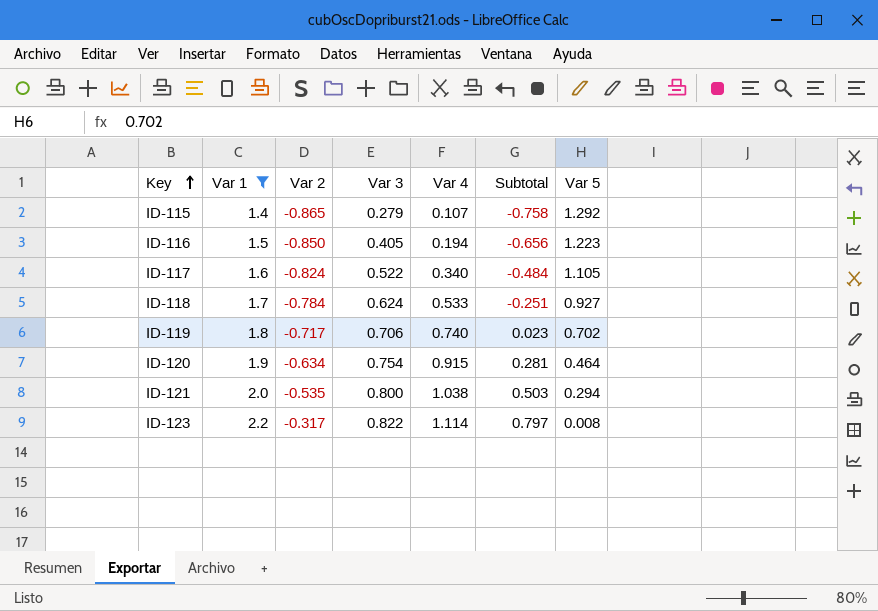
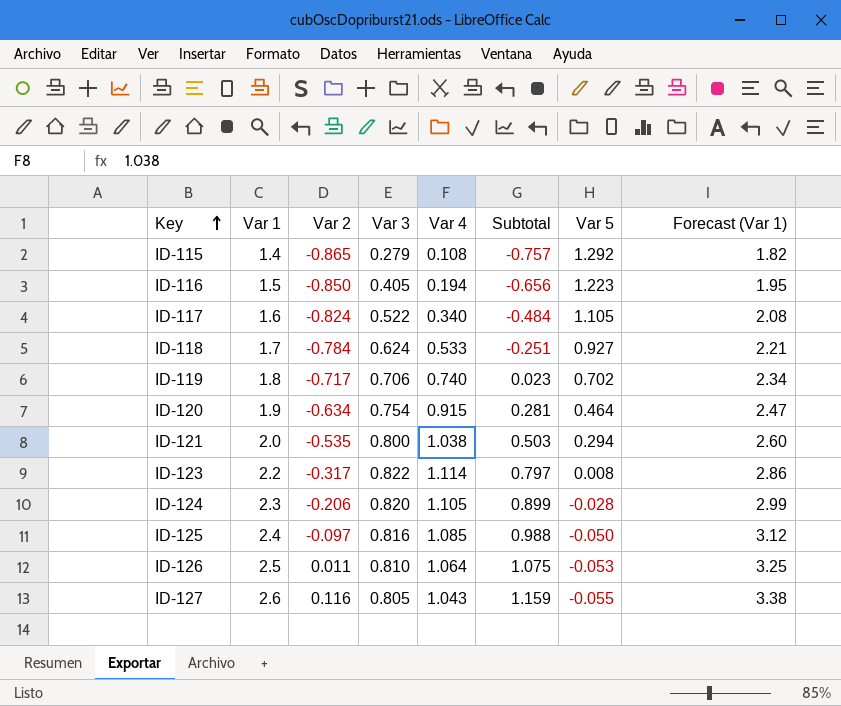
filter: Var 1 <= 2.2 -> none
column Forecast (Var 1) | formula: none -> [Var 1] * 1.3
ID-115 | Var 4: 0.107 -> 0.108
ID-115 | Subtotal: -0.758 -> -0.757

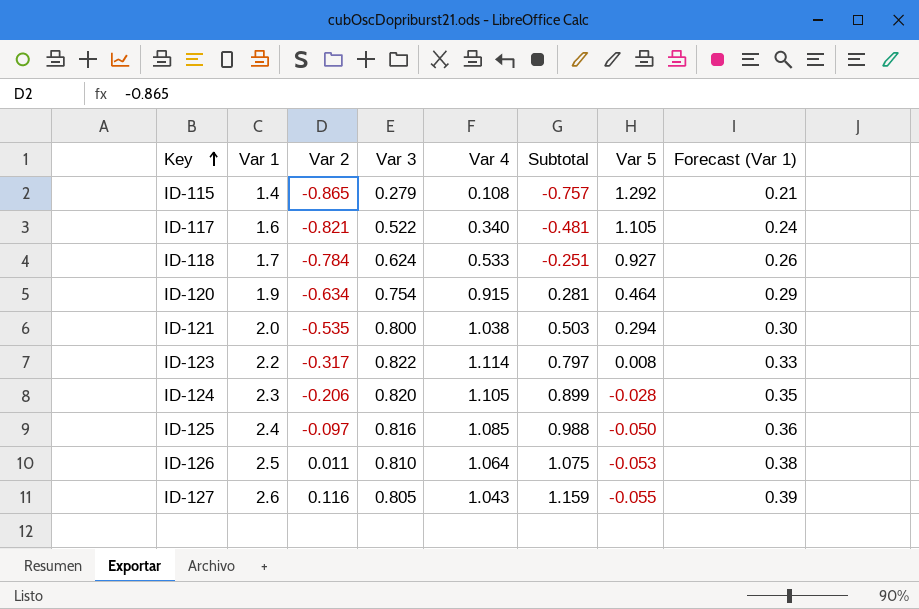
column Forecast (Var 1) | formula: [Var 1] * 1.3 -> [Var 1] * 0.15
row ID-116: 1.5 | -0.850 | 0.405 | 0.194 | -0.656 | 1.223 | 1.95 -> none
row ID-119: 1.8 | -0.717 | 0.706 | 0.740 | 0.023 | 0.702 | 2.34 -> none
ID-117 | Var 2: -0.824 -> -0.821
ID-117 | Subtotal: -0.484 -> -0.481

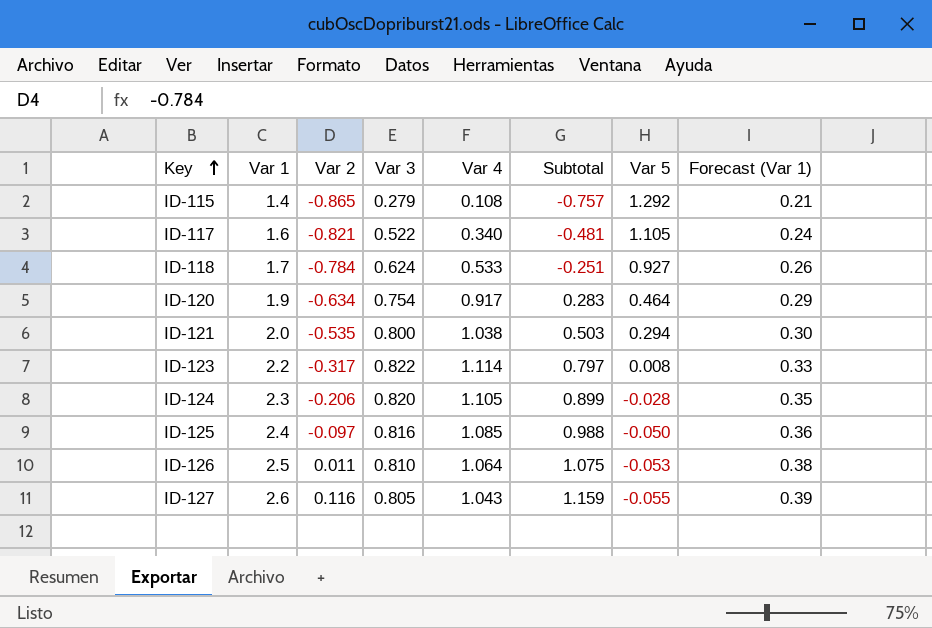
ID-120 | Var 4: 0.915 -> 0.917
ID-120 | Subtotal: 0.281 -> 0.283

